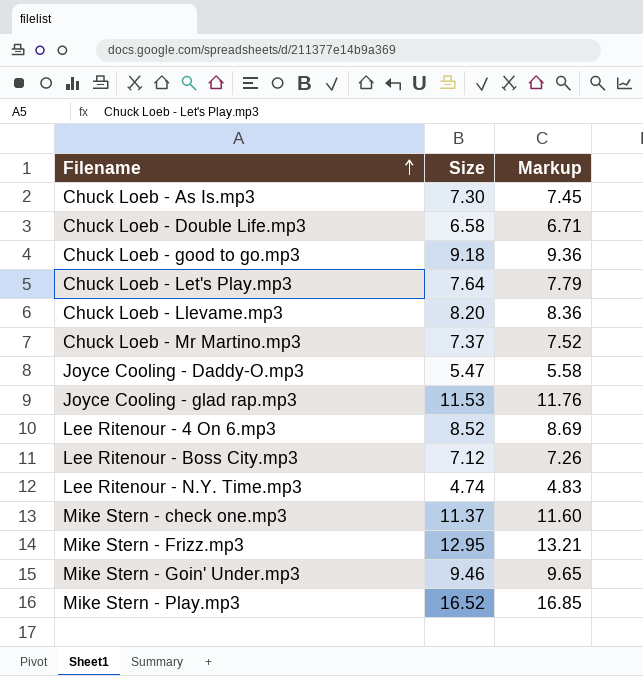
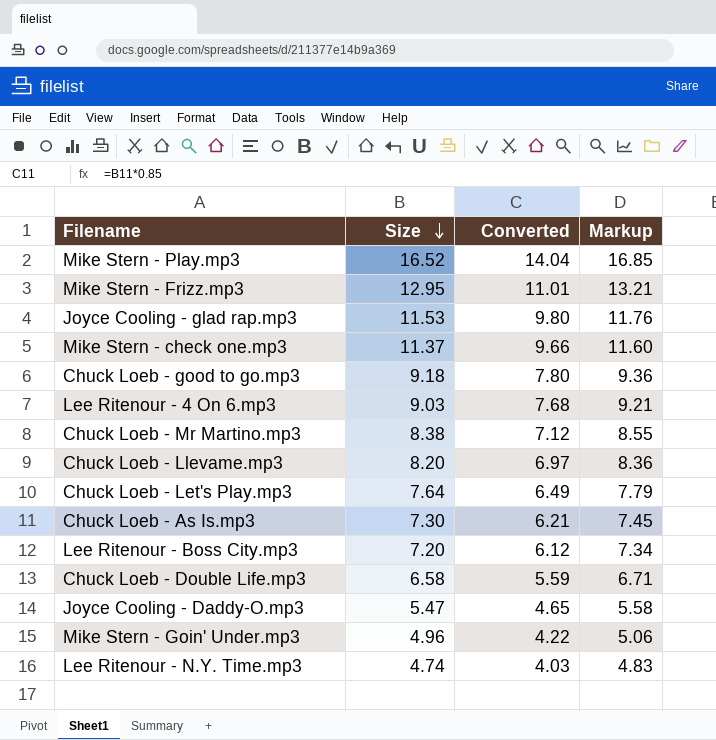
row order: Filename ascending -> Size descending
column Converted | formula: none -> [Size] * 0.85
Lee Ritenour - 4 On 6.mp3 | Size: 8.52 -> 9.03
Lee Ritenour - 4 On 6.mp3 | Markup: 8.69 -> 9.21
Chuck Loeb - Mr Martino.mp3 | Size: 7.37 -> 8.38
Chuck Loeb - Mr Martino.mp3 | Markup: 7.52 -> 8.55
Lee Ritenour - Boss City.mp3 | Size: 7.12 -> 7.20
Lee Ritenour - Boss City.mp3 | Markup: 7.26 -> 7.34
Mike Stern - Goin' Under.mp3 | Size: 9.46 -> 4.96
Mike Stern - Goin' Under.mp3 | Markup: 9.65 -> 5.06

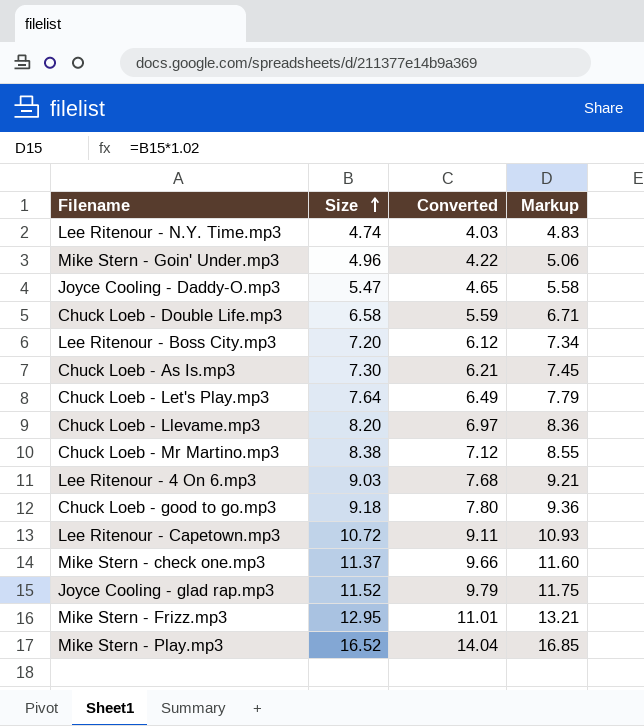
row order: Size descending -> Size ascending
row Lee Ritenour - Capetown.mp3: none -> 10.72 | 9.11 | 10.93
Joyce Cooling - glad rap.mp3 | Size: 11.53 -> 11.52
Joyce Cooling - glad rap.mp3 | Converted: 9.80 -> 9.79
Joyce Cooling - glad rap.mp3 | Markup: 11.76 -> 11.75

